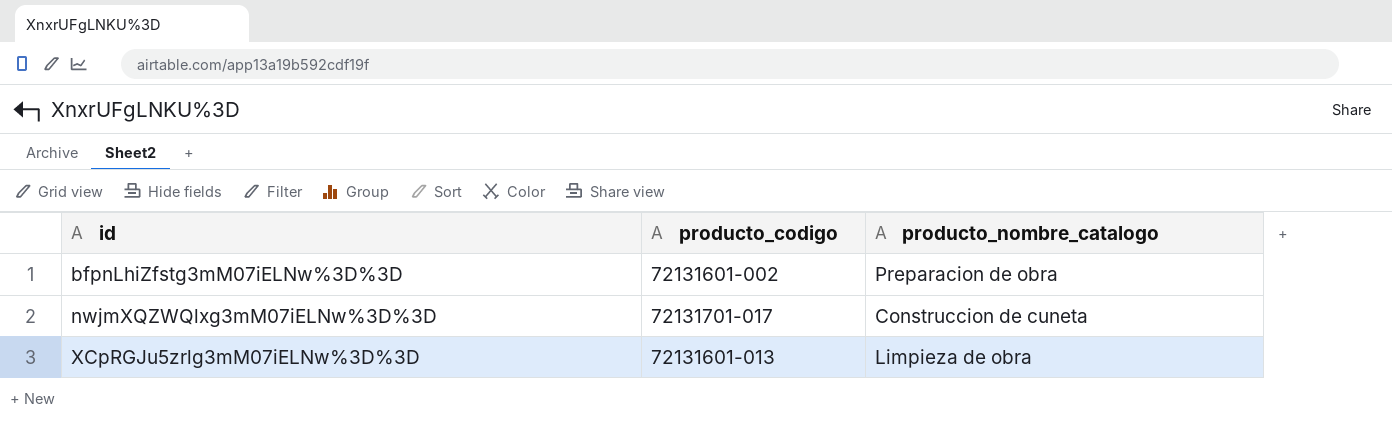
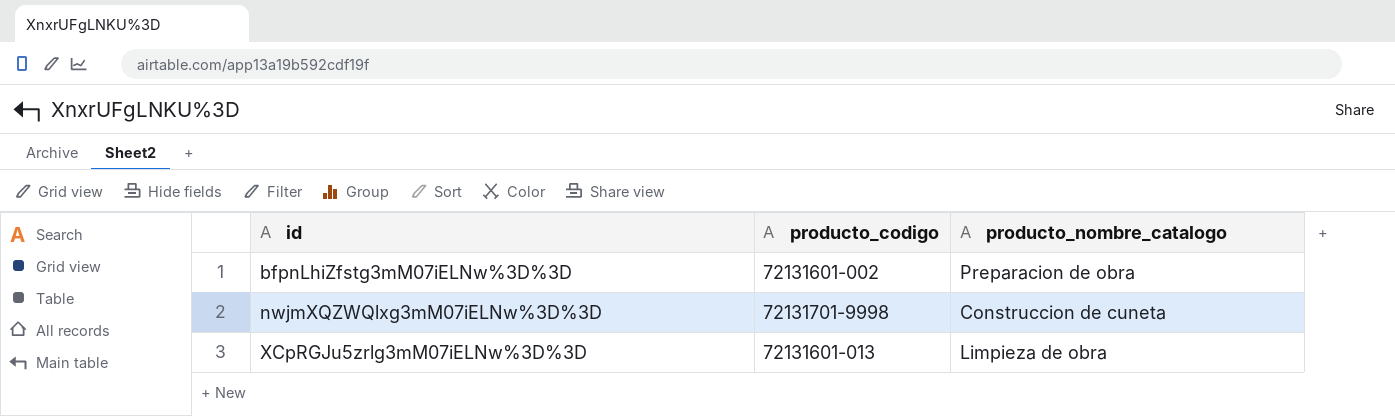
nwjmXQZWQlxg3mM07iELNw%3D%3D | producto_codigo: 72131701-017 -> 72131701-9998

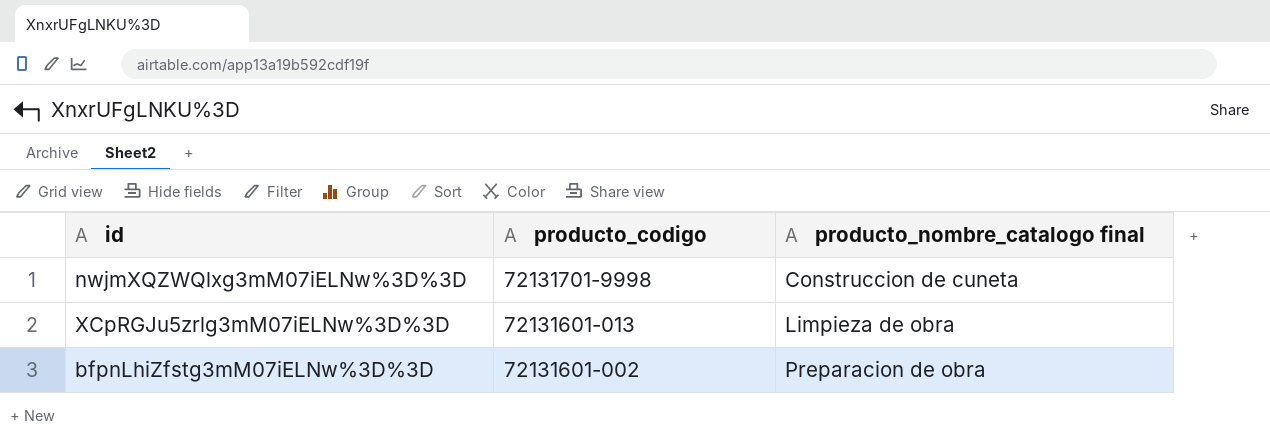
row order: id ascending -> producto_codigo descending
column name: producto_nombre_catalogo -> producto_nombre_catalogo final

